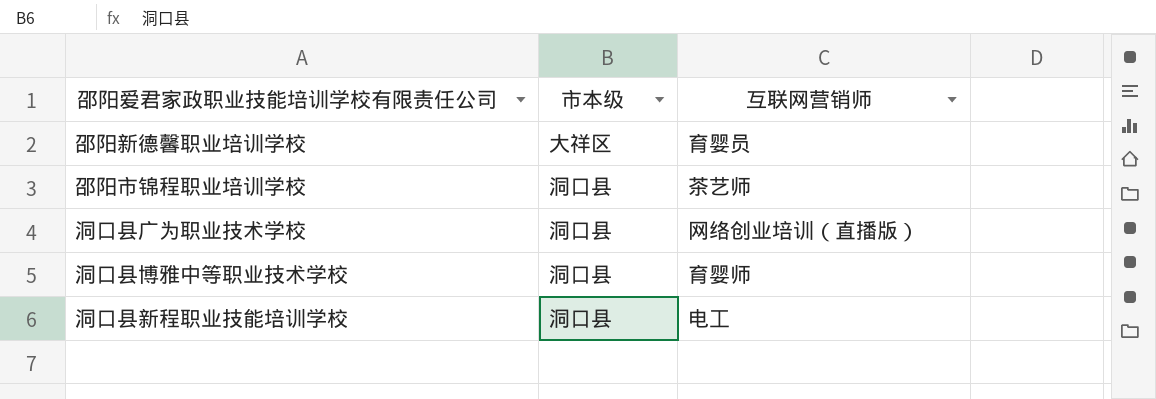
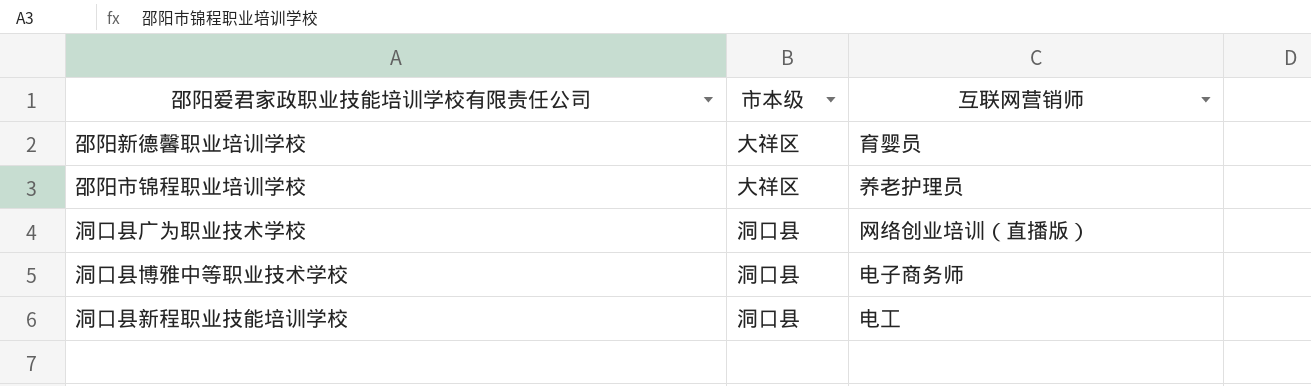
邵阳市锦程职业培训学校 | 市本级: 洞口县 -> 大祥区
邵阳市锦程职业培训学校 | 互联网营销师: 茶艺师 -> 养老护理员
洞口县博雅中等职业技术学校 | 互联网营销师: 育婴师 -> 电子商务师

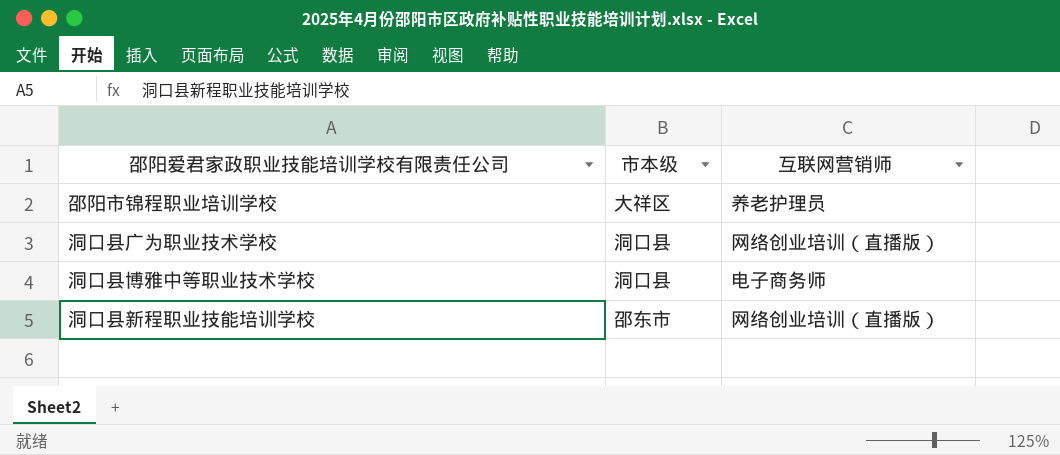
row 邵阳新德馨职业培训学校: 大祥区 | 育婴员 -> none
洞口县新程职业技能培训学校 | 市本级: 洞口县 -> 邵东市
洞口县新程职业技能培训学校 | 互联网营销师: 电工 -> 网络创业培训（直播版）

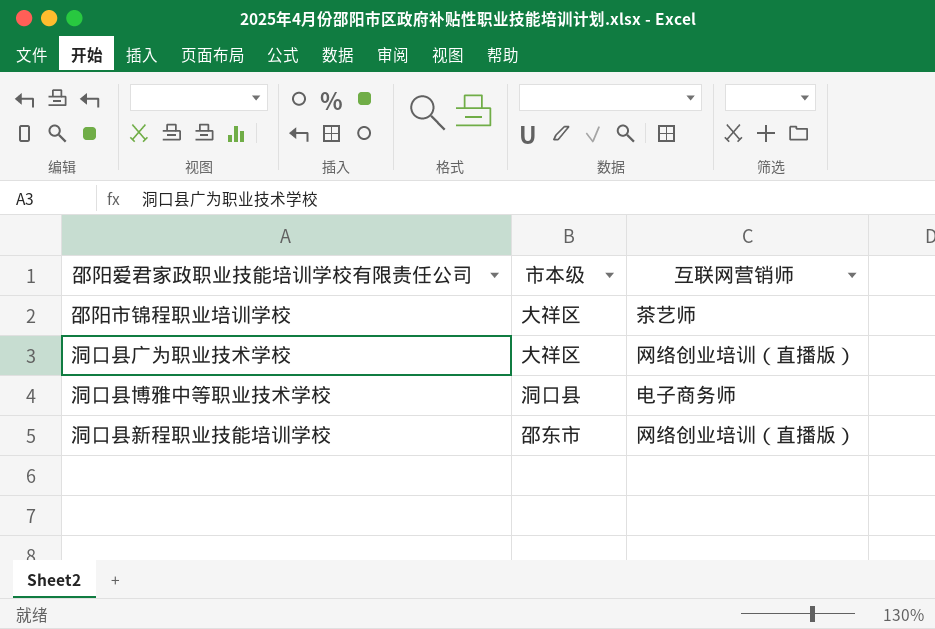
邵阳市锦程职业培训学校 | 互联网营销师: 养老护理员 -> 茶艺师
洞口县广为职业技术学校 | 市本级: 洞口县 -> 大祥区

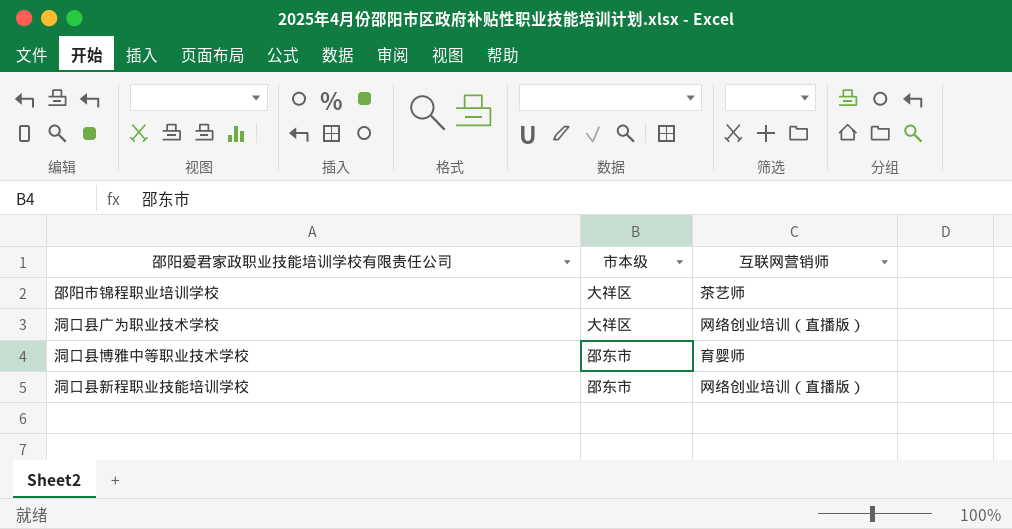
洞口县博雅中等职业技术学校 | 市本级: 洞口县 -> 邵东市
洞口县博雅中等职业技术学校 | 互联网营销师: 电子商务师 -> 育婴师

